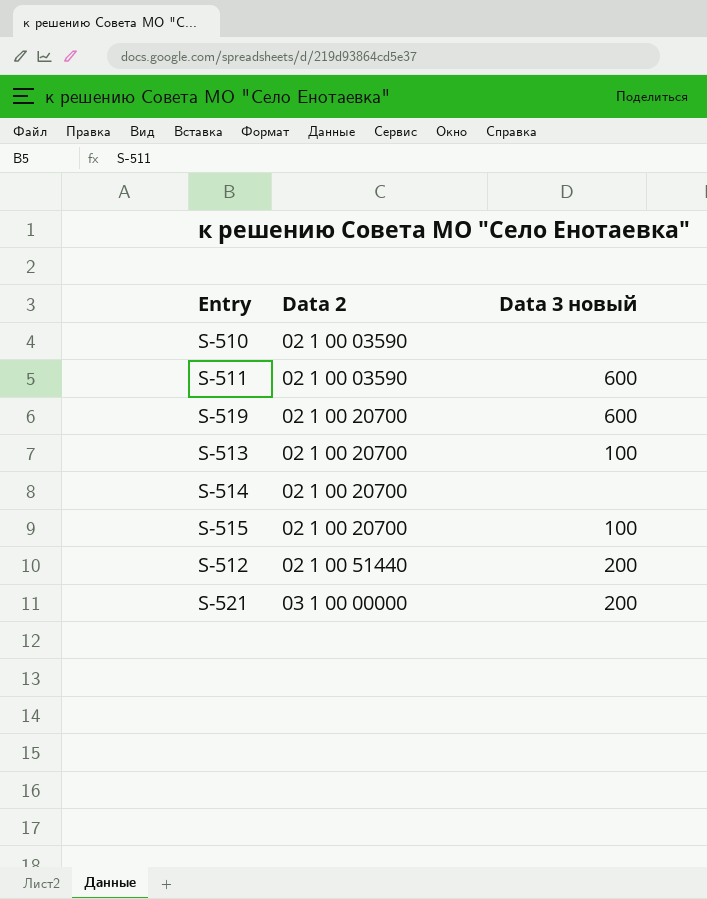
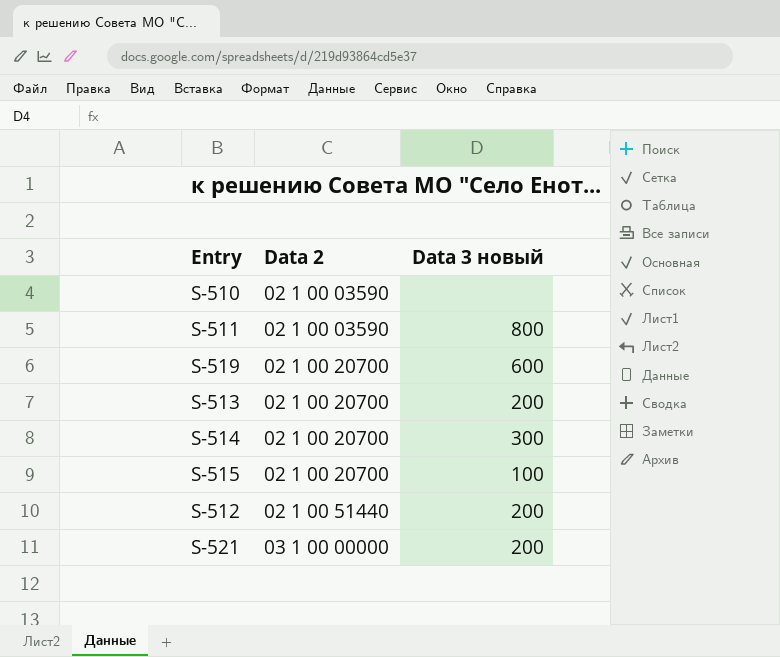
S-511 | Data 3 новый: 600 -> 800
S-513 | Data 3 новый: 100 -> 200
S-514 | Data 3 новый: none -> 300

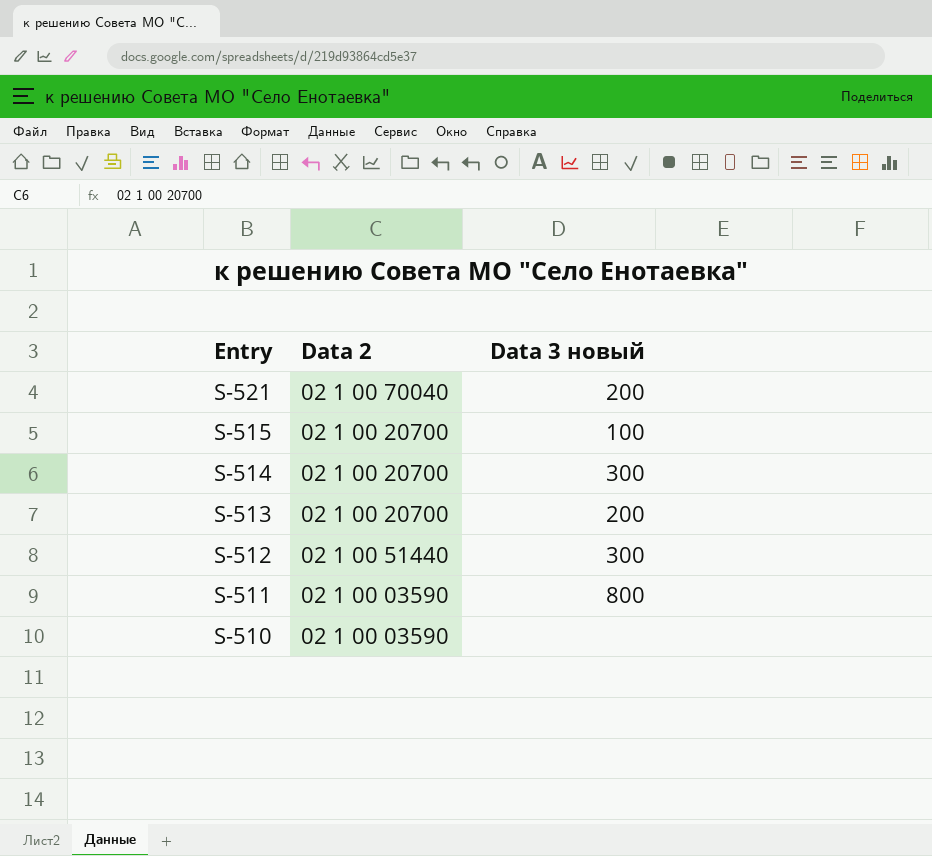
row order: Data 2 ascending -> Entry descending
row S-519: 02 1 00 20700 | 600 -> none
S-521 | Data 2: 03 1 00 00000 -> 02 1 00 70040
S-512 | Data 3 новый: 200 -> 300

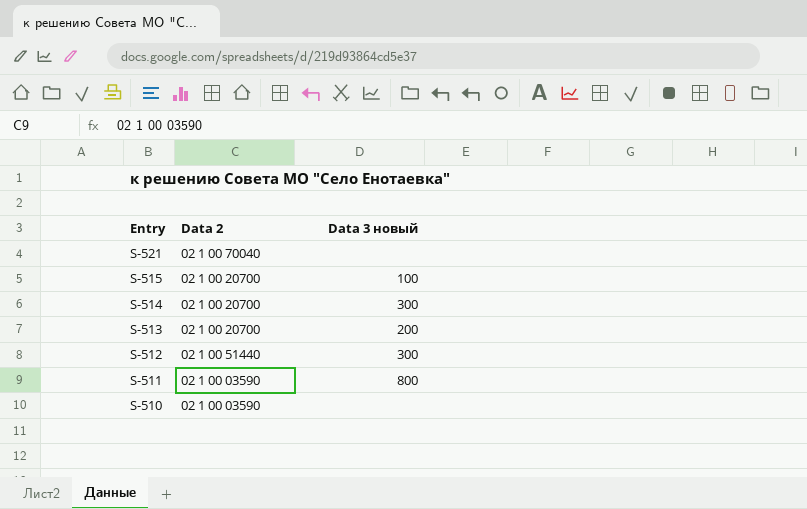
S-521 | Data 3 новый: 200 -> none

